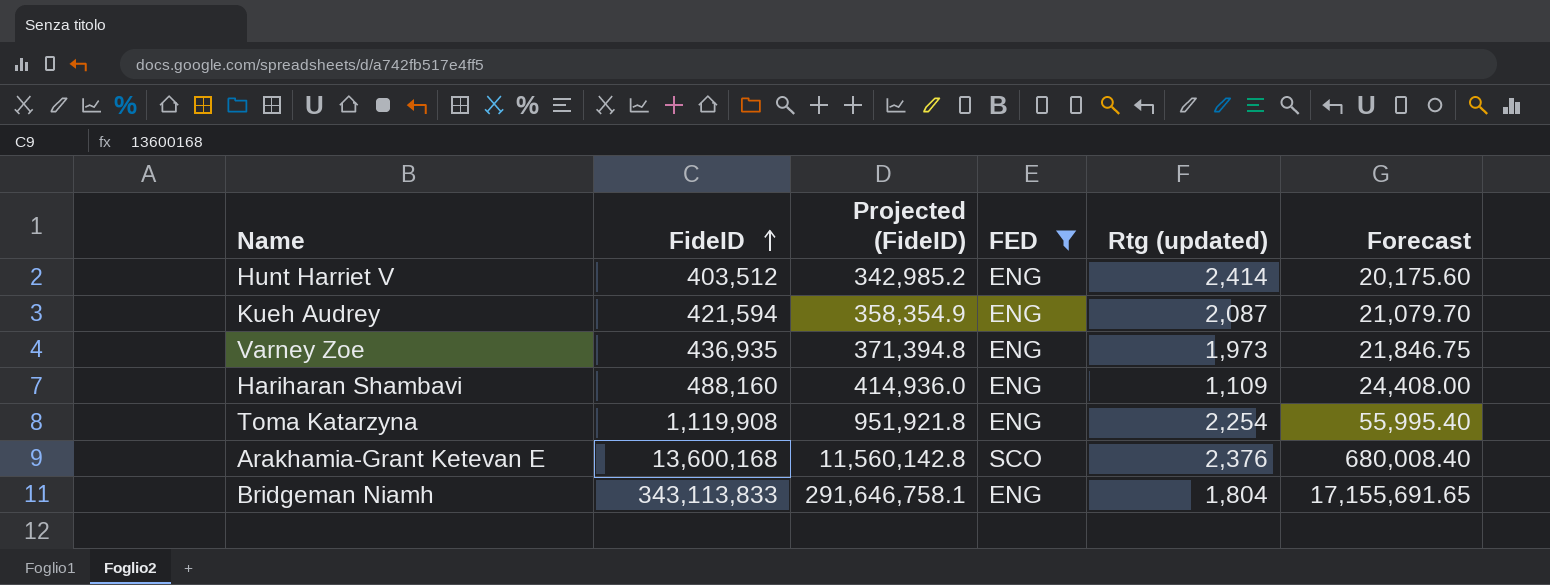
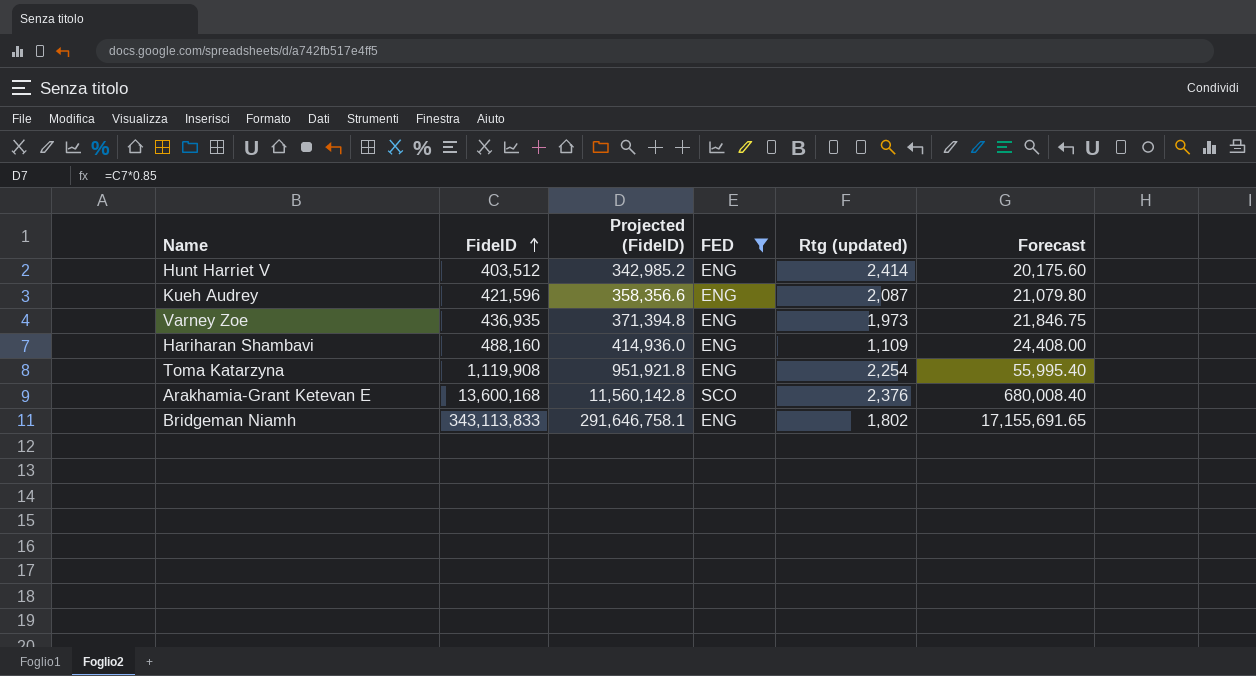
Kueh Audrey | FideID: 421,594 -> 421,596
Kueh Audrey | Projected (FideID): 358,354.9 -> 358,356.6
Kueh Audrey | Forecast: 21,079.70 -> 21,079.80
Bridgeman Niamh | Rtg (updated): 1,804 -> 1,802

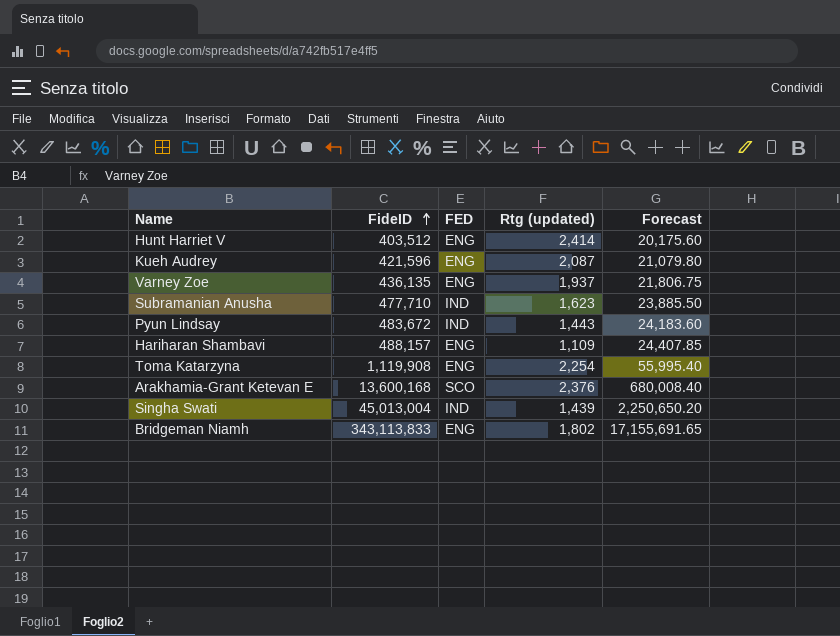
filter: FED != IND -> none
column Projected (FideID) | formula: [FideID] * 0.85 -> none
Varney Zoe | FideID: 436,935 -> 436,135
Varney Zoe | Rtg (updated): 1,973 -> 1,937
Varney Zoe | Forecast: 21,846.75 -> 21,806.75
Hariharan Shambavi | FideID: 488,160 -> 488,157
Hariharan Shambavi | Forecast: 24,408.00 -> 24,407.85

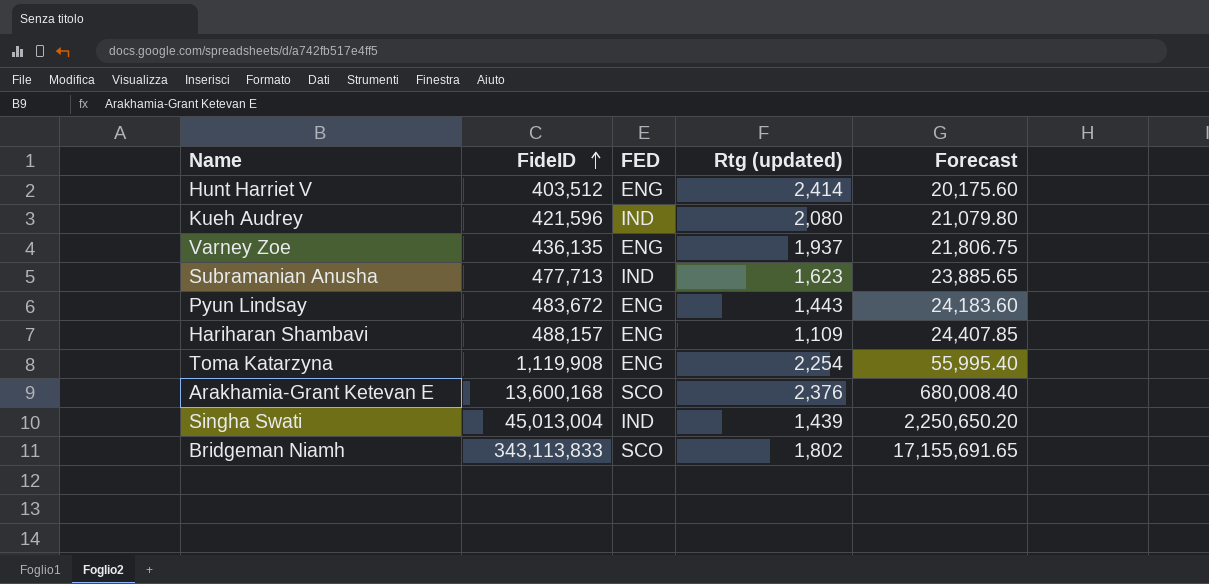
Kueh Audrey | FED: ENG -> IND
Kueh Audrey | Rtg (updated): 2,087 -> 2,080
Subramanian Anusha | FideID: 477,710 -> 477,713
Subramanian Anusha | Forecast: 23,885.50 -> 23,885.65
Pyun Lindsay | FED: IND -> ENG
Bridgeman Niamh | FED: ENG -> SCO

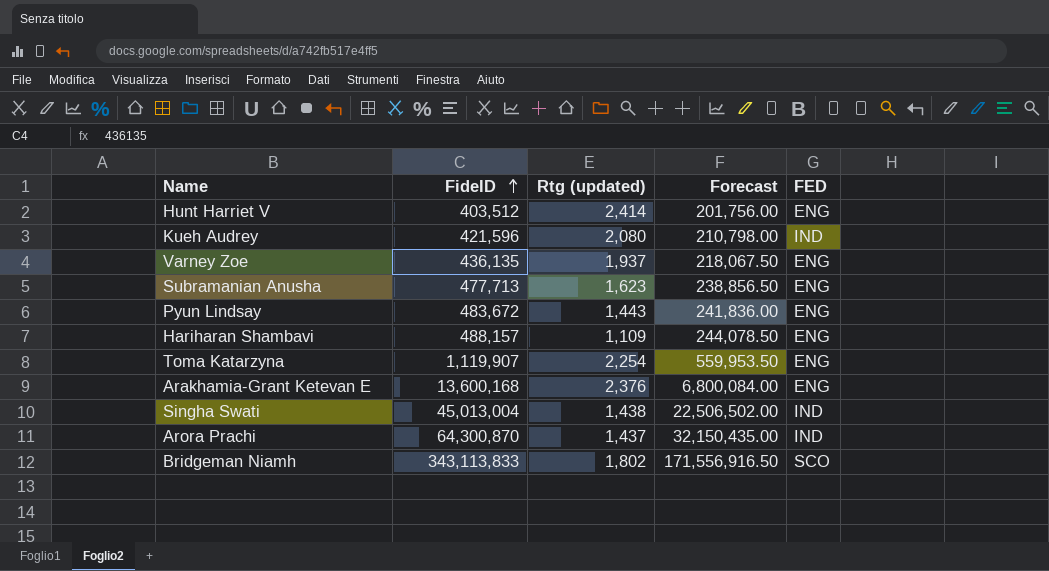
column Forecast | formula: [FideID] * 0.05 -> [FideID] * 0.5
column FED | position: 3 -> 5
Subramanian Anusha | FED: IND -> ENG
Toma Katarzyna | FideID: 1,119,908 -> 1,119,907
Arakhamia-Grant Ketevan E | FED: SCO -> ENG
Singha Swati | Rtg (updated): 1,439 -> 1,438
row Arora Prachi: none -> 64,300,870 | 1,437 | 32,150,435.00 | IND

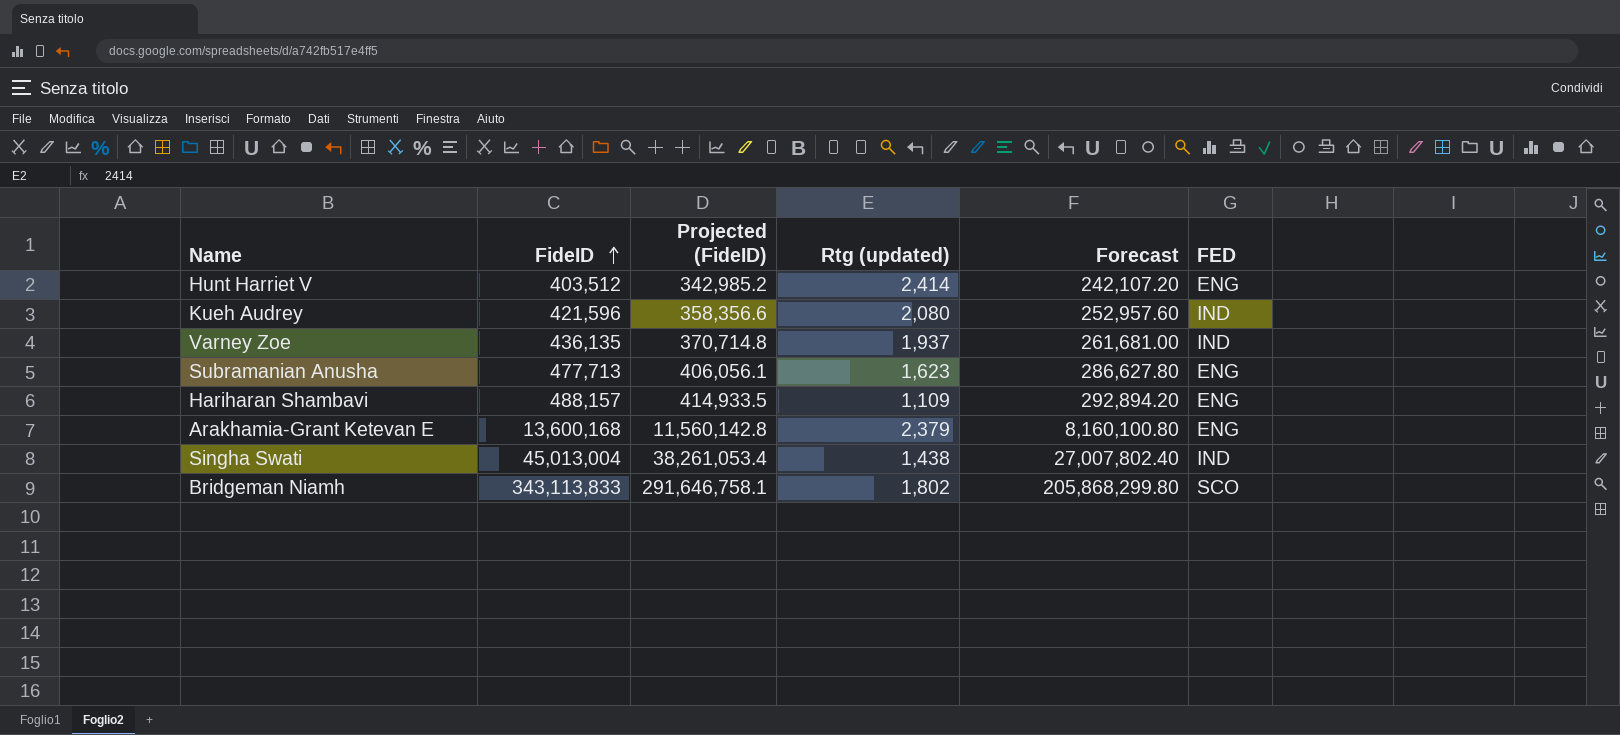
column Projected (FideID) | formula: none -> [FideID] * 0.85
column Forecast | formula: [FideID] * 0.5 -> [FideID] * 0.6
row Pyun Lindsay: 483,672 | 1,443 | 241,836.00 | ENG -> none
row Toma Katarzyna: 1,119,907 | 2,254 | 559,953.50 | ENG -> none
row Arora Prachi: 64,300,870 | 1,437 | 32,150,435.00 | IND -> none
Varney Zoe | FED: ENG -> IND
Arakhamia-Grant Ketevan E | Rtg (updated): 2,376 -> 2,379

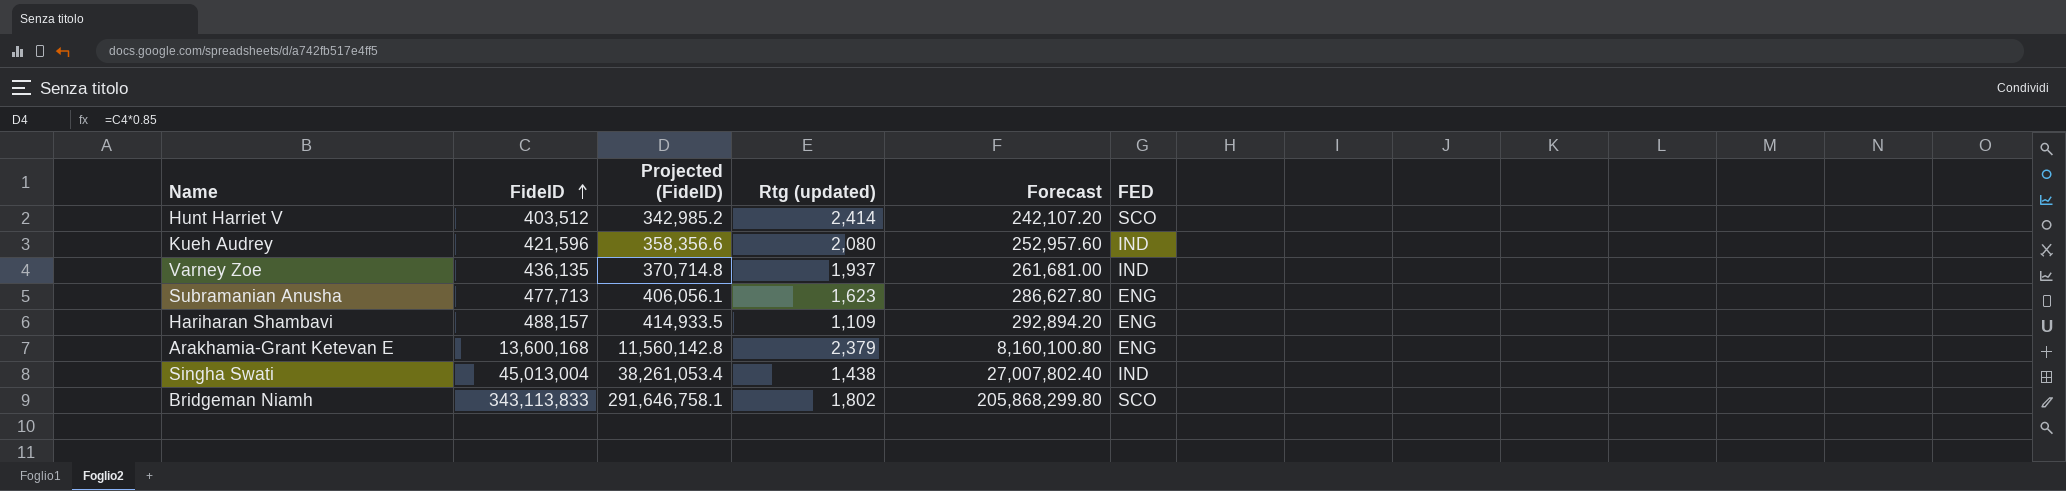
Hunt Harriet V | FED: ENG -> SCO

